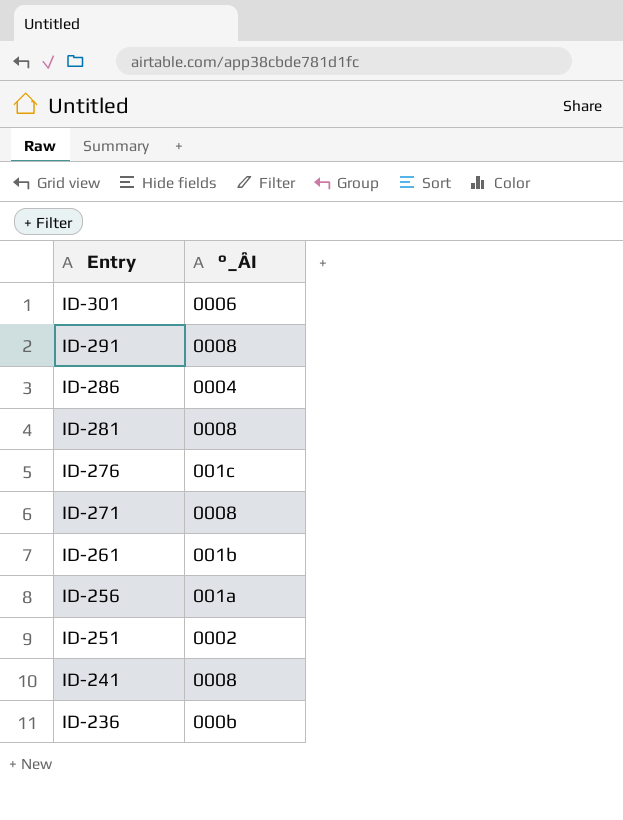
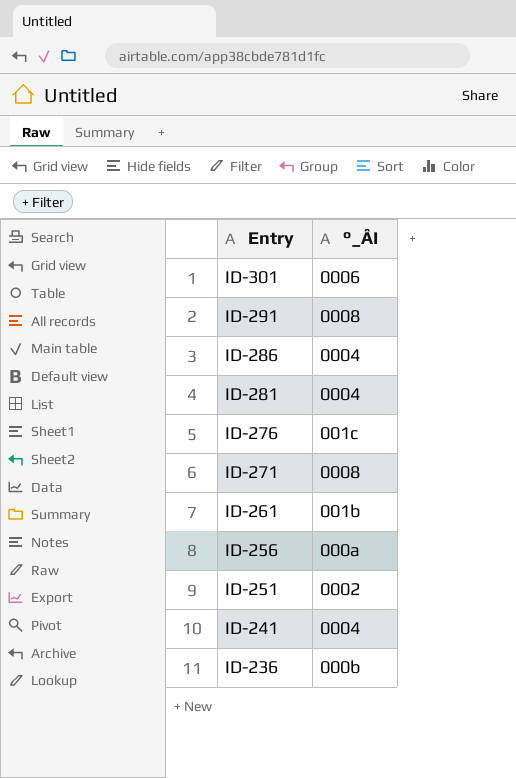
ID-281 | °_ÂI: 0008 -> 0004
ID-256 | °_ÂI: 001a -> 000a
ID-241 | °_ÂI: 0008 -> 0004

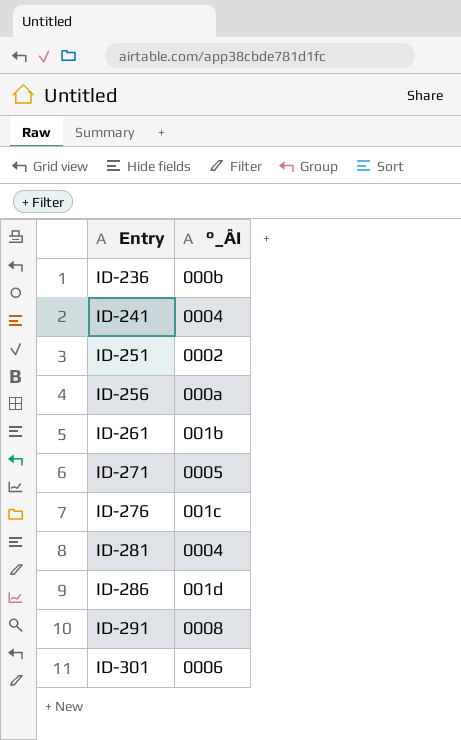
row order: Entry descending -> Entry ascending
ID-271 | °_ÂI: 0008 -> 0005
ID-286 | °_ÂI: 0004 -> 001d

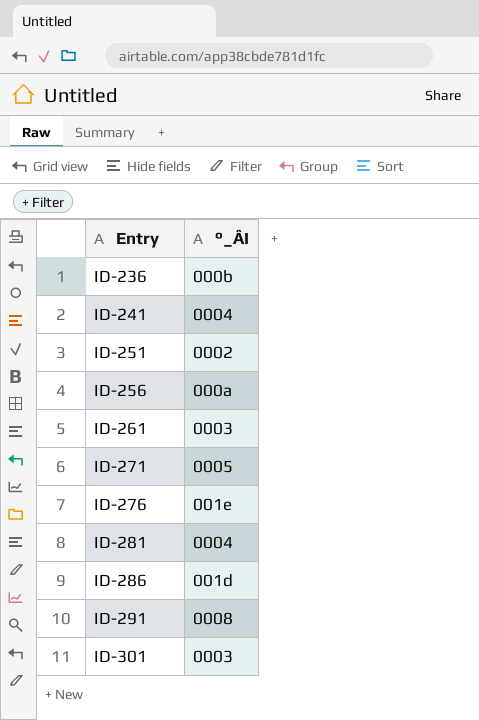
ID-261 | °_ÂI: 001b -> 0003
ID-276 | °_ÂI: 001c -> 001e
ID-301 | °_ÂI: 0006 -> 0003

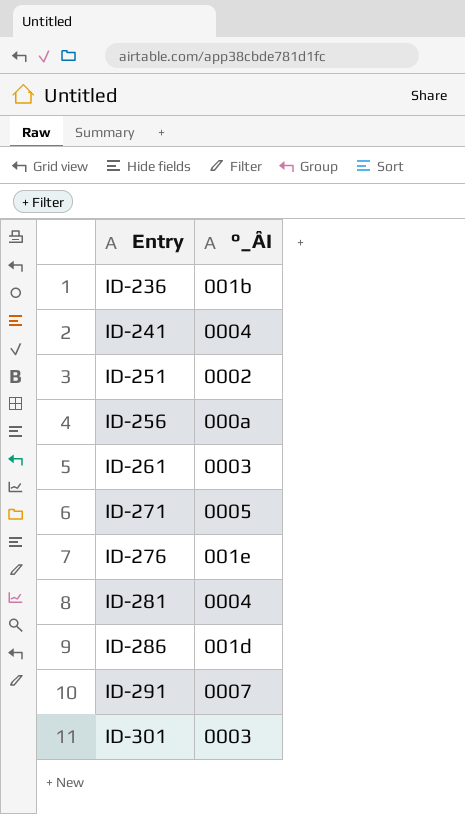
ID-236 | °_ÂI: 000b -> 001b
ID-291 | °_ÂI: 0008 -> 0007

